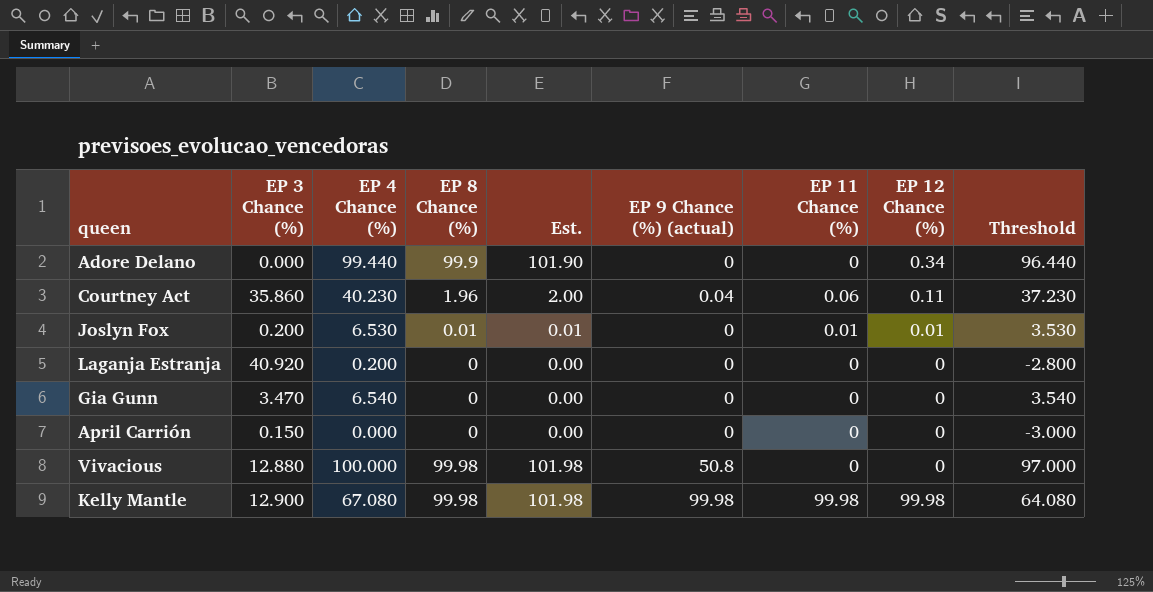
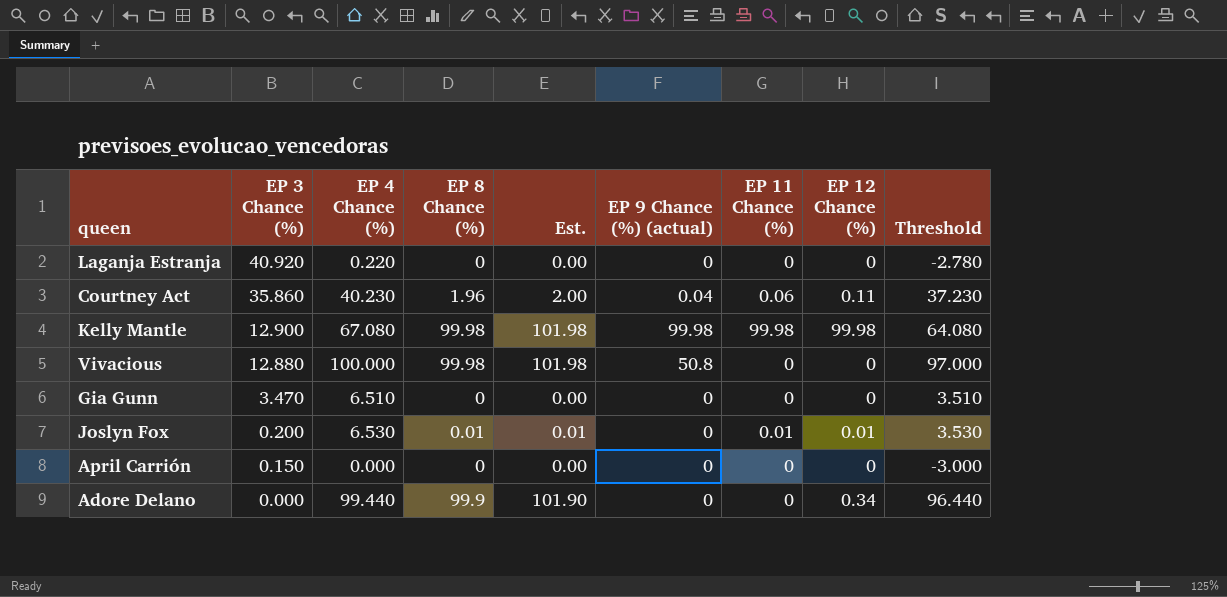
row order: none -> EP 3 Chance (%) descending
Laganja Estranja | EP 4 Chance (%): 0.200 -> 0.220
Laganja Estranja | Threshold: -2.800 -> -2.780
Gia Gunn | EP 4 Chance (%): 6.540 -> 6.510
Gia Gunn | Threshold: 3.540 -> 3.510

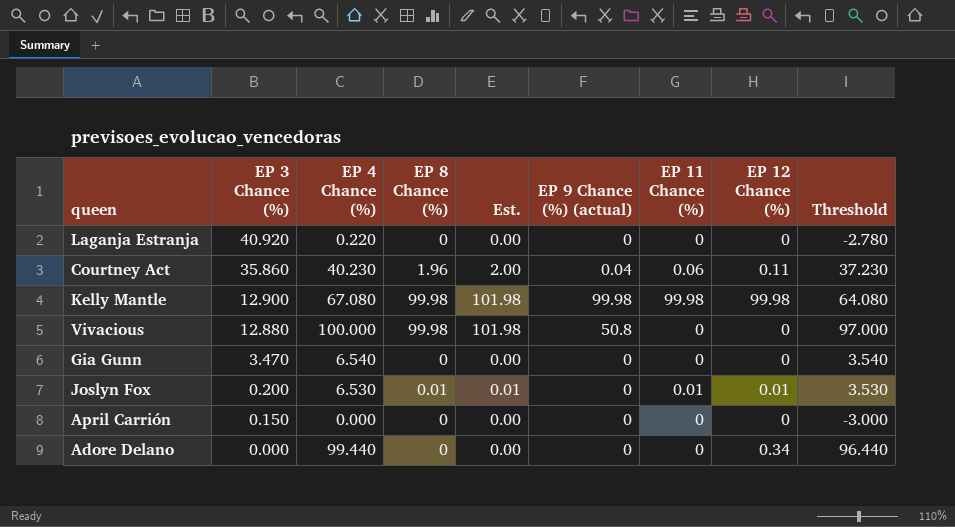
Gia Gunn | EP 4 Chance (%): 6.510 -> 6.540
Gia Gunn | Threshold: 3.510 -> 3.540
Adore Delano | EP 8 Chance (%): 99.9 -> 0
Adore Delano | Est.: 101.90 -> 0.00

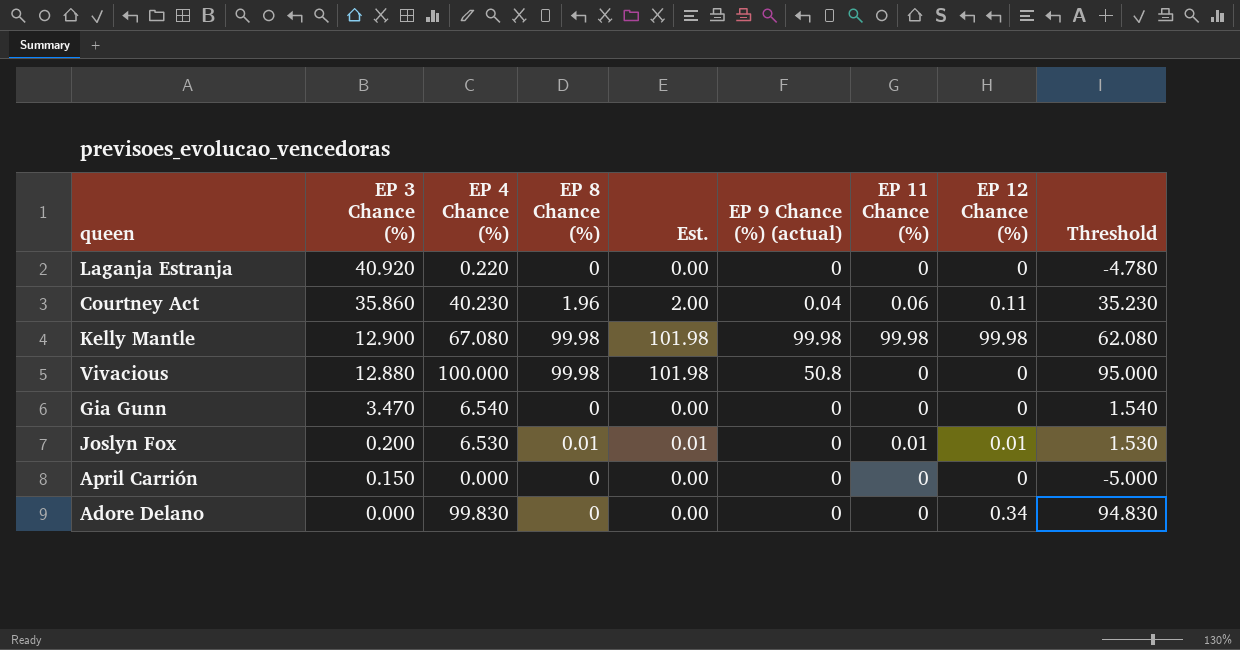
column Threshold | formula: [EP 4 Chance (%)] - 3 -> [EP 4 Chance (%)] - 5
Adore Delano | EP 4 Chance (%): 99.440 -> 99.830

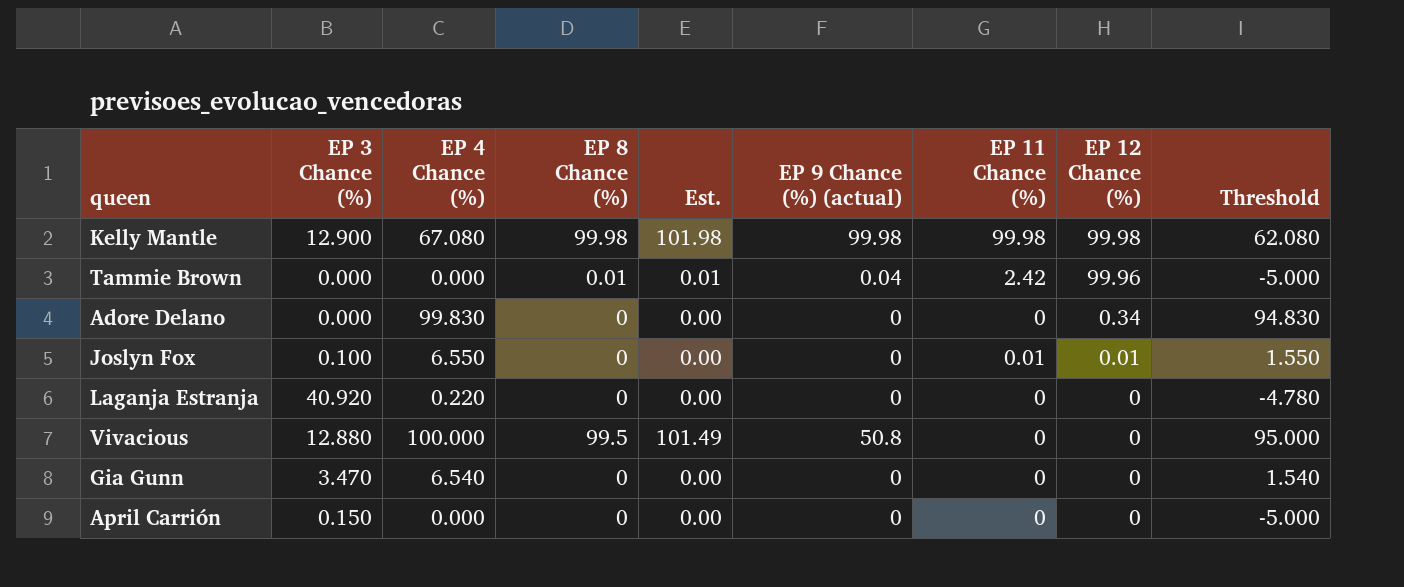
row order: EP 3 Chance (%) descending -> EP 12 Chance (%) descending
row Courtney Act: 35.860 | 40.230 | 1.96 | 2.00 | 0.04 | 0.06 | 0.11 | 35.230 -> none
row Tammie Brown: none -> 0.000 | 0.000 | 0.01 | 0.01 | 0.04 | 2.42 | 99.96 | -5.000
Joslyn Fox | EP 3 Chance (%): 0.200 -> 0.100
Joslyn Fox | EP 4 Chance (%): 6.530 -> 6.550
Joslyn Fox | EP 8 Chance (%): 0.01 -> 0
Joslyn Fox | Est.: 0.01 -> 0.00
Joslyn Fox | Threshold: 1.530 -> 1.550
Vivacious | EP 8 Chance (%): 99.98 -> 99.5
Vivacious | Est.: 101.98 -> 101.49

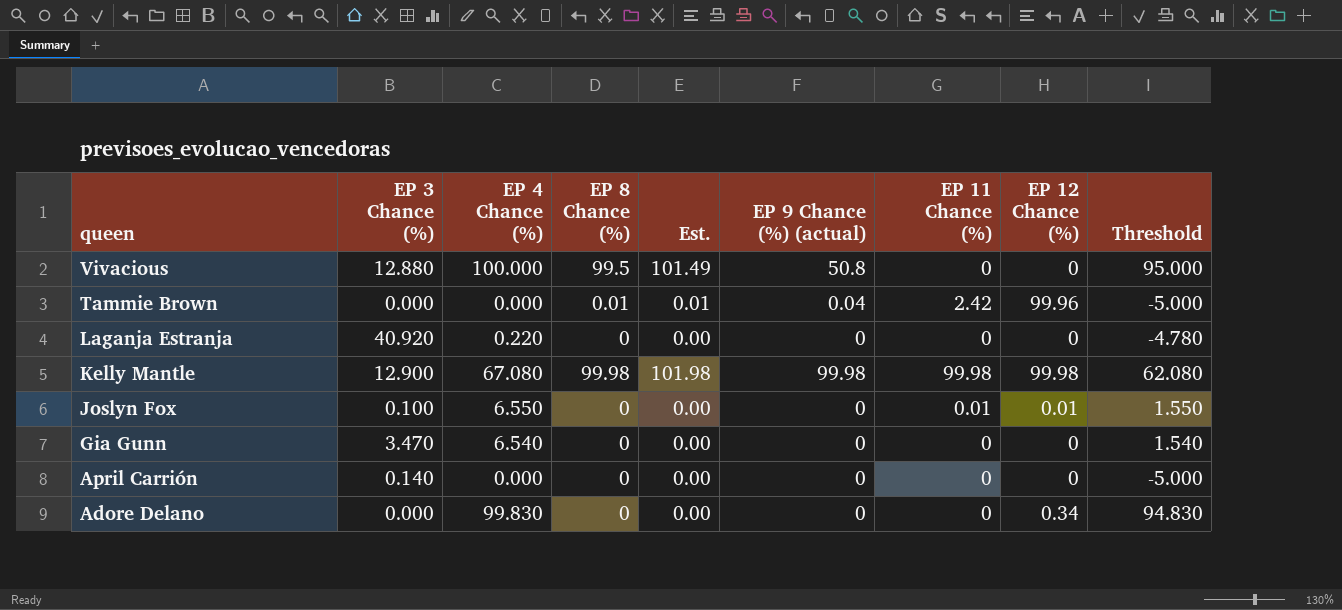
row order: EP 12 Chance (%) descending -> queen descending
April Carrión | EP 3 Chance (%): 0.150 -> 0.140

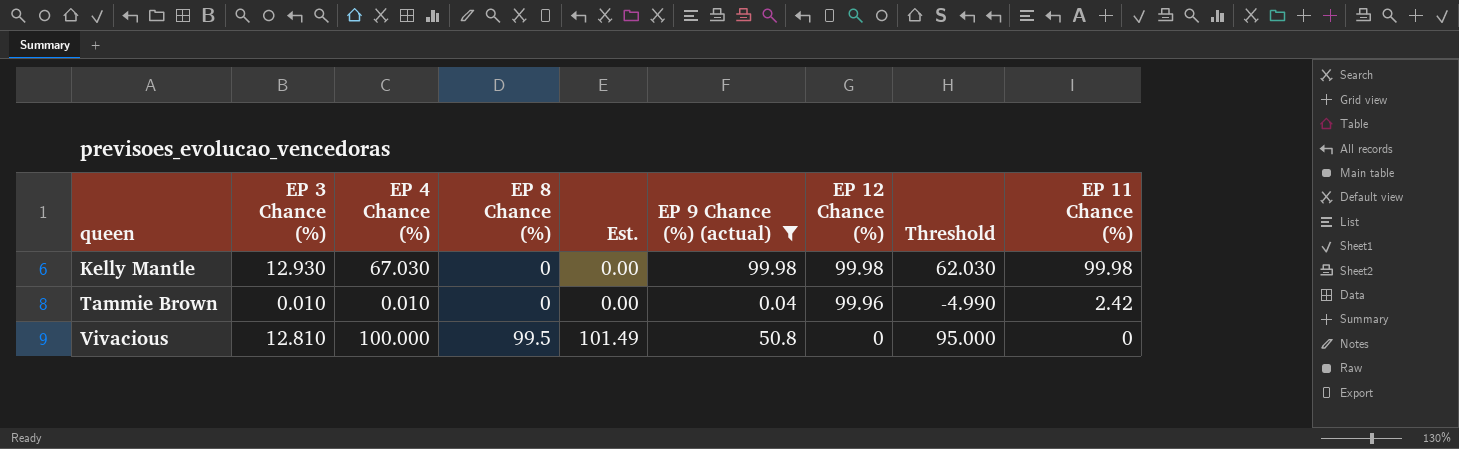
filter: none -> EP 9 Chance (%) (actual) != 0
row order: queen descending -> queen ascending
column EP 11 Chance (%) | position: 7 -> 9
Kelly Mantle | EP 3 Chance (%): 12.900 -> 12.930
Kelly Mantle | EP 4 Chance (%): 67.080 -> 67.030
Kelly Mantle | EP 8 Chance (%): 99.98 -> 0
Kelly Mantle | Est.: 101.98 -> 0.00
Kelly Mantle | Threshold: 62.080 -> 62.030
Tammie Brown | EP 3 Chance (%): 0.000 -> 0.010
Tammie Brown | EP 4 Chance (%): 0.000 -> 0.010
Tammie Brown | EP 8 Chance (%): 0.01 -> 0
Tammie Brown | Est.: 0.01 -> 0.00
Tammie Brown | Threshold: -5.000 -> -4.990
Vivacious | EP 3 Chance (%): 12.880 -> 12.810

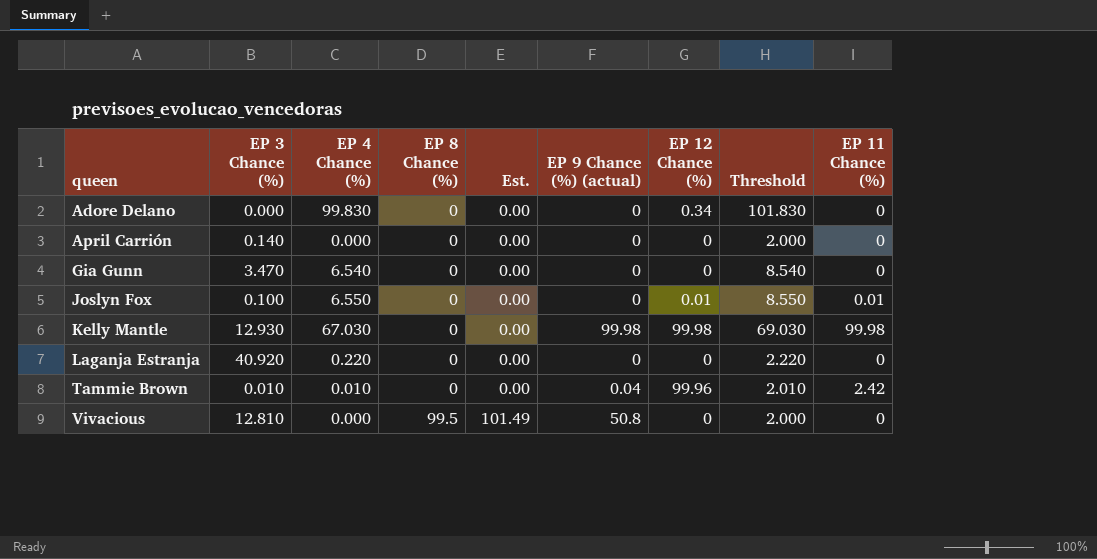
filter: EP 9 Chance (%) (actual) != 0 -> none
column Threshold | formula: [EP 4 Chance (%)] - 5 -> [EP 4 Chance (%)] + 2
Vivacious | EP 4 Chance (%): 100.000 -> 0.000

